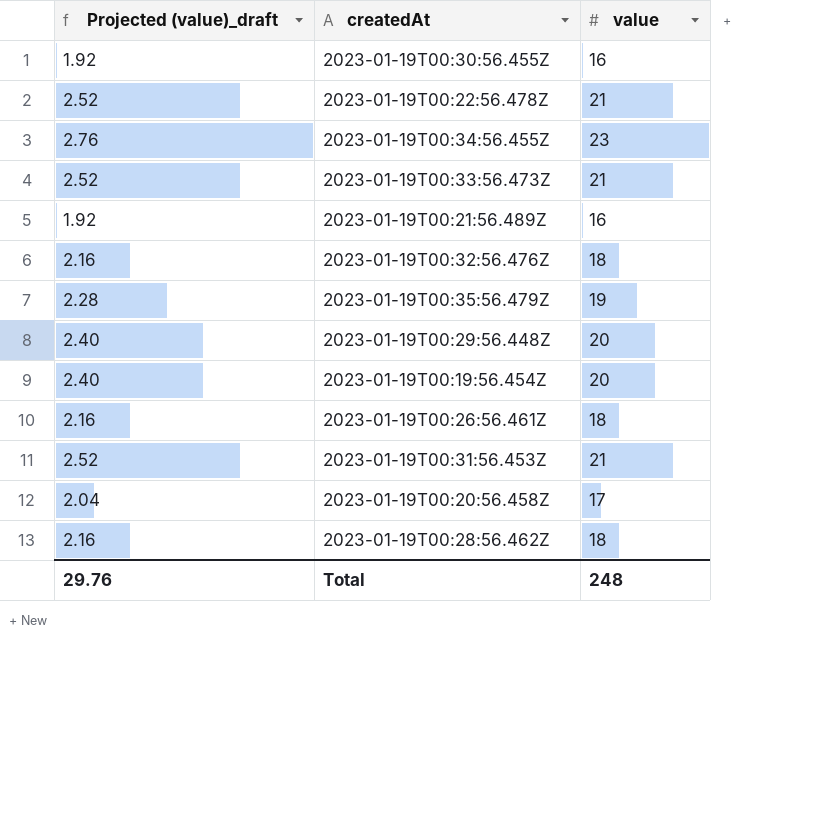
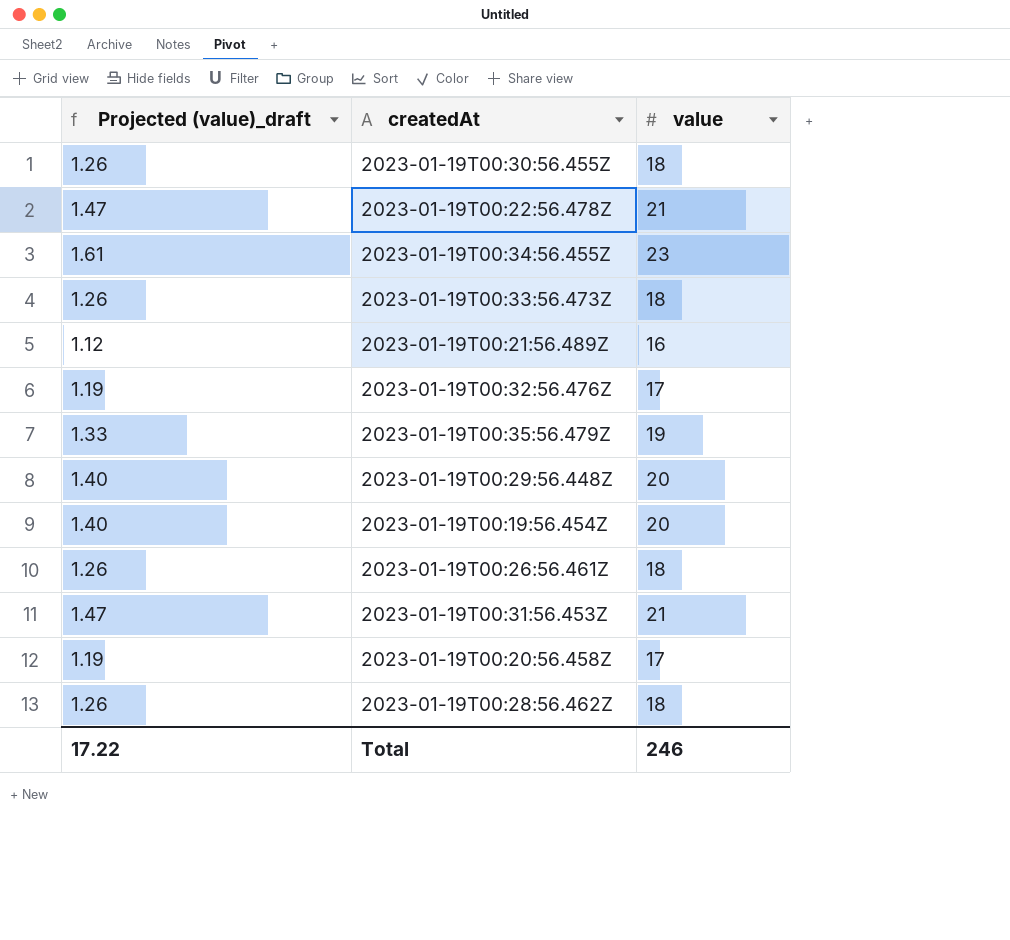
column Projected (value)_draft | formula: [value] * 0.12 -> [value] * 0.07
2023-01-19T00:30:56.455Z | value: 16 -> 18
2023-01-19T00:33:56.473Z | value: 21 -> 18
2023-01-19T00:32:56.476Z | value: 18 -> 17
Total | Projected (value)_draft: 29.76 -> 17.22
Total | value: 248 -> 246

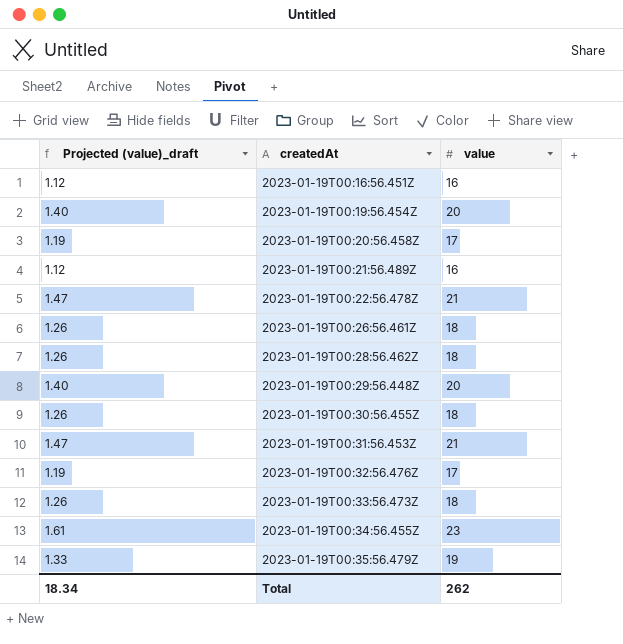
row order: none -> createdAt ascending
row 2023-01-19T00:16:56.451Z: none -> 1.12 | 16
Total | Projected (value)_draft: 17.22 -> 18.34
Total | value: 246 -> 262

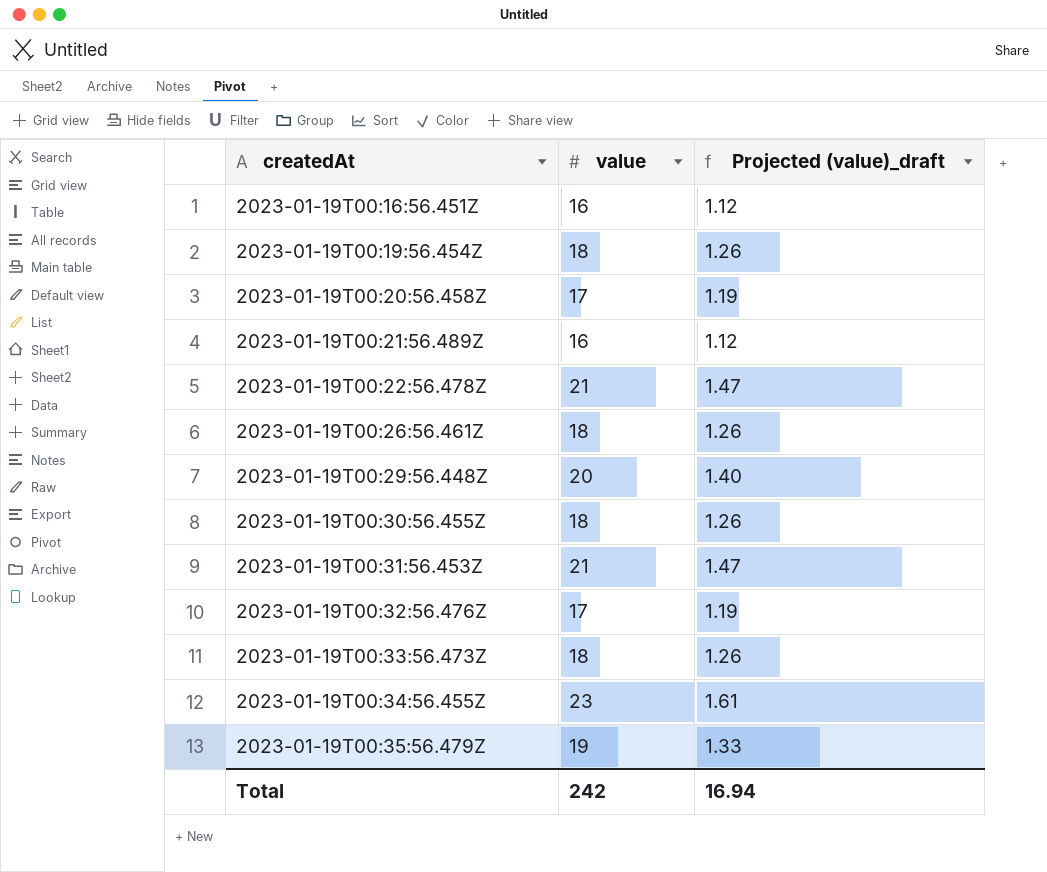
column Projected (value)_draft | position: 1 -> 3
row 2023-01-19T00:28:56.462Z: 1.26 | 18 -> none
2023-01-19T00:19:56.454Z | value: 20 -> 18
2023-01-19T00:19:56.454Z | Projected (value)_draft: 1.40 -> 1.26
Total | value: 262 -> 242
Total | Projected (value)_draft: 18.34 -> 16.94

